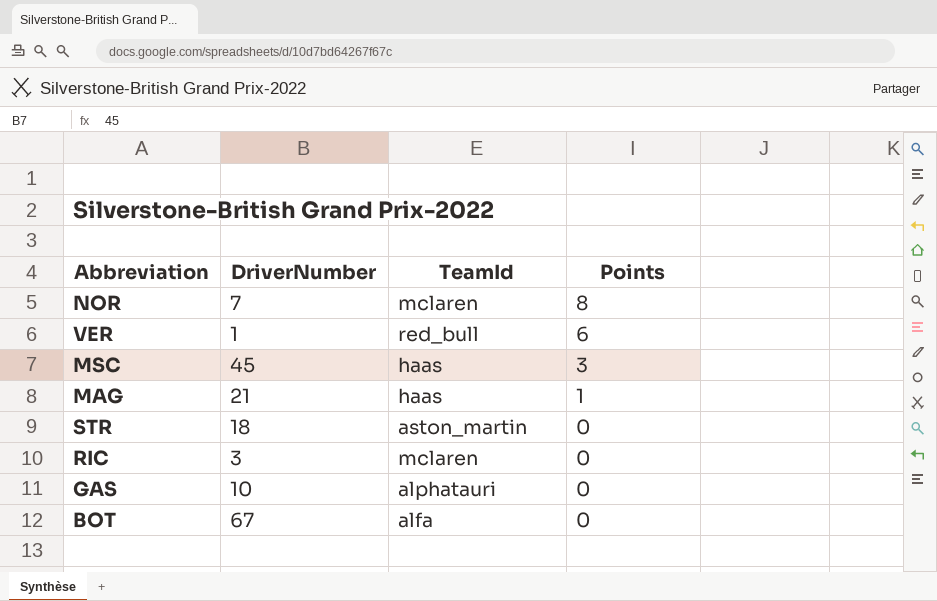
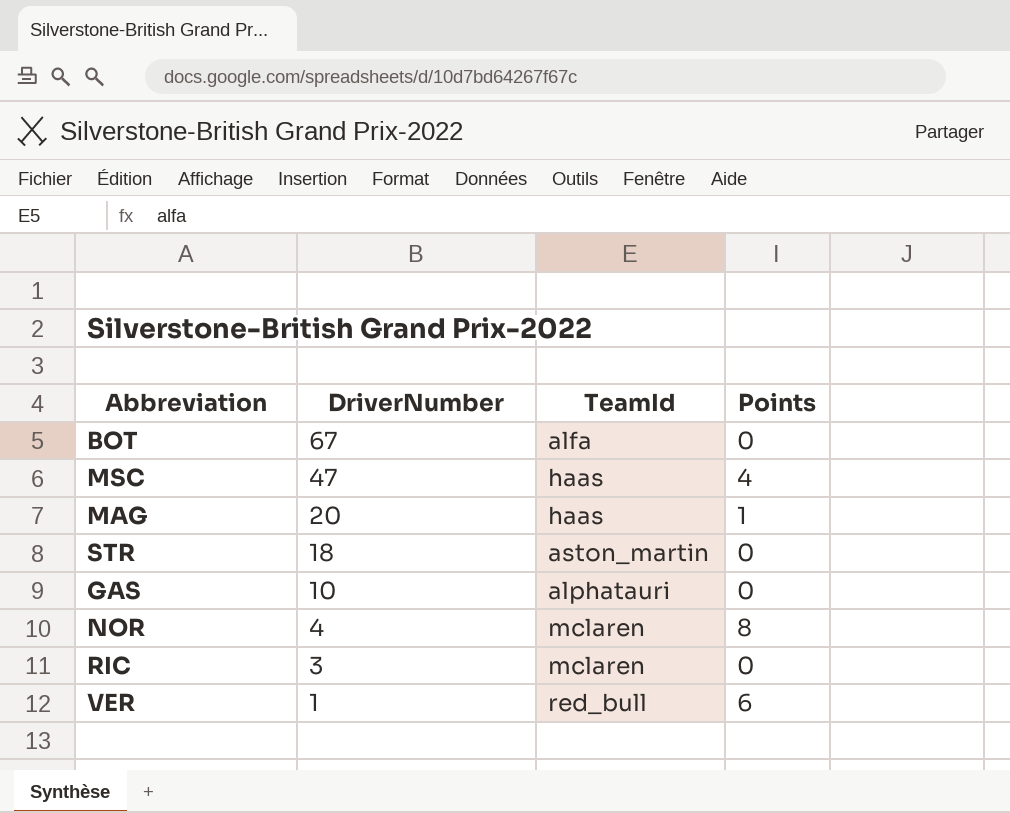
row order: Points descending -> DriverNumber descending
MSC | DriverNumber: 45 -> 47
MSC | Points: 3 -> 4
MAG | DriverNumber: 21 -> 20
NOR | DriverNumber: 7 -> 4

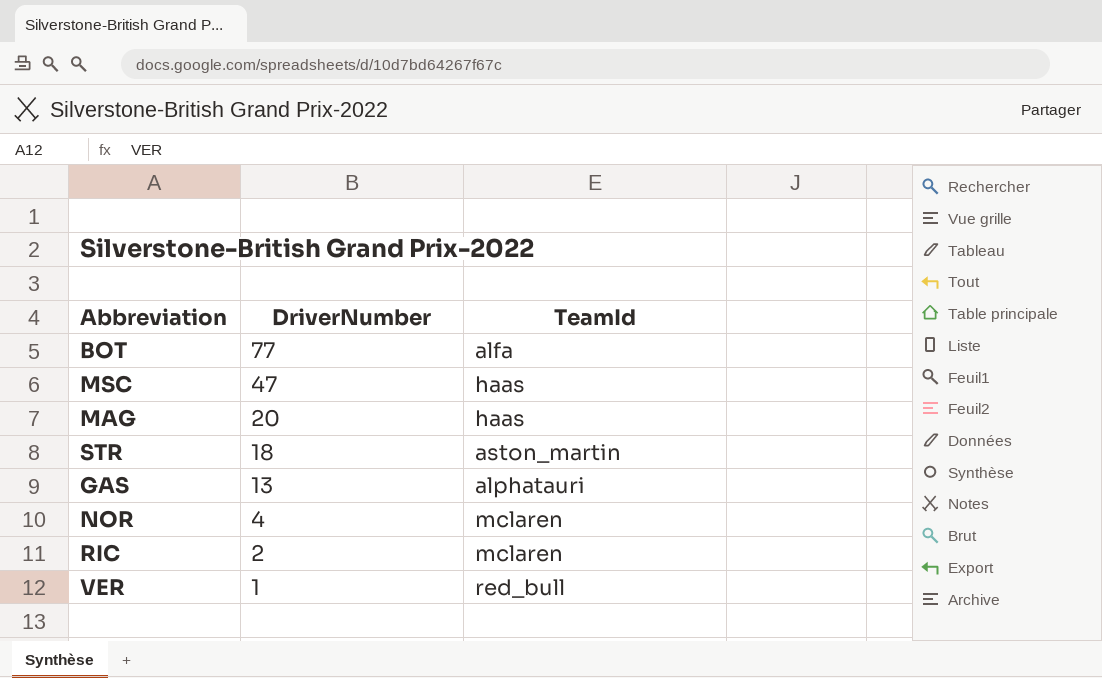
column Points | position: 4 -> none
BOT | DriverNumber: 67 -> 77
GAS | DriverNumber: 10 -> 13
RIC | DriverNumber: 3 -> 2

